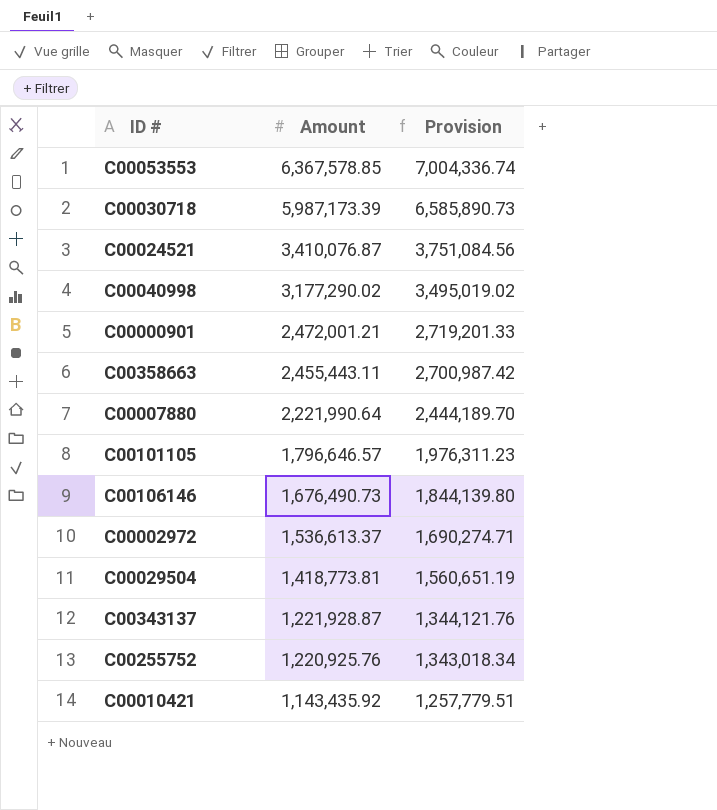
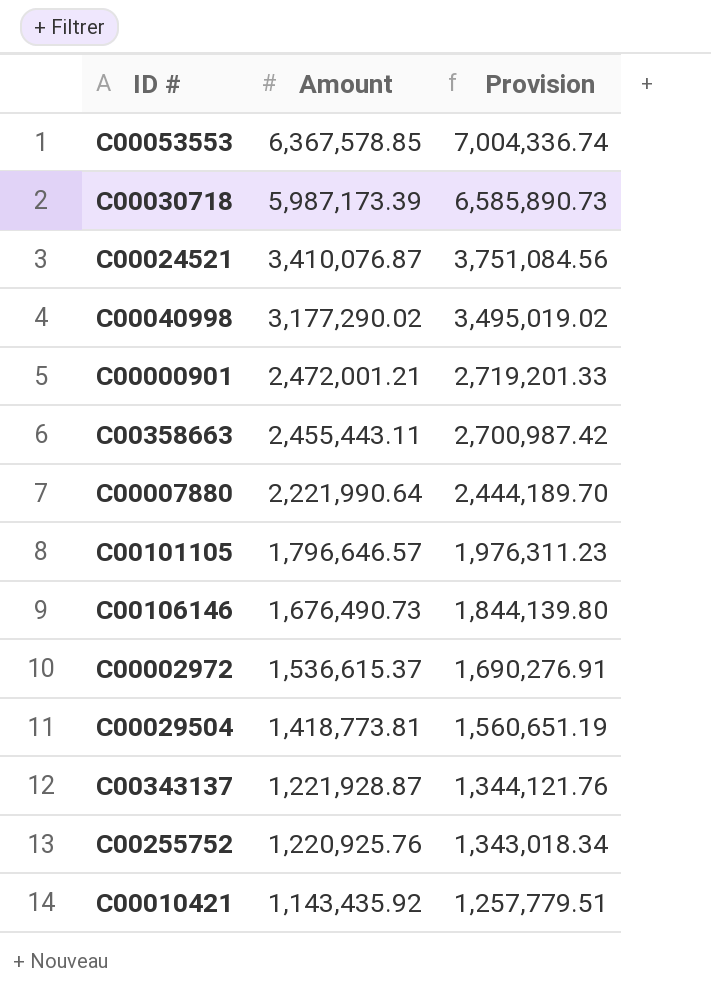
C00002972 | Amount: 1,536,613.37 -> 1,536,615.37
C00002972 | Provision: 1,690,274.71 -> 1,690,276.91

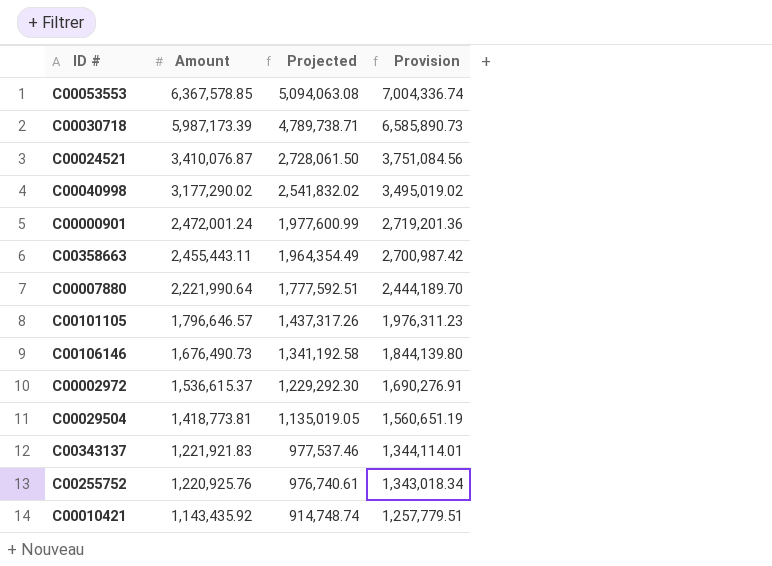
column Projected | formula: none -> [Amount] * 0.8
C00000901 | Amount: 2,472,001.21 -> 2,472,001.24
C00000901 | Provision: 2,719,201.33 -> 2,719,201.36
C00343137 | Amount: 1,221,928.87 -> 1,221,921.83
C00343137 | Provision: 1,344,121.76 -> 1,344,114.01

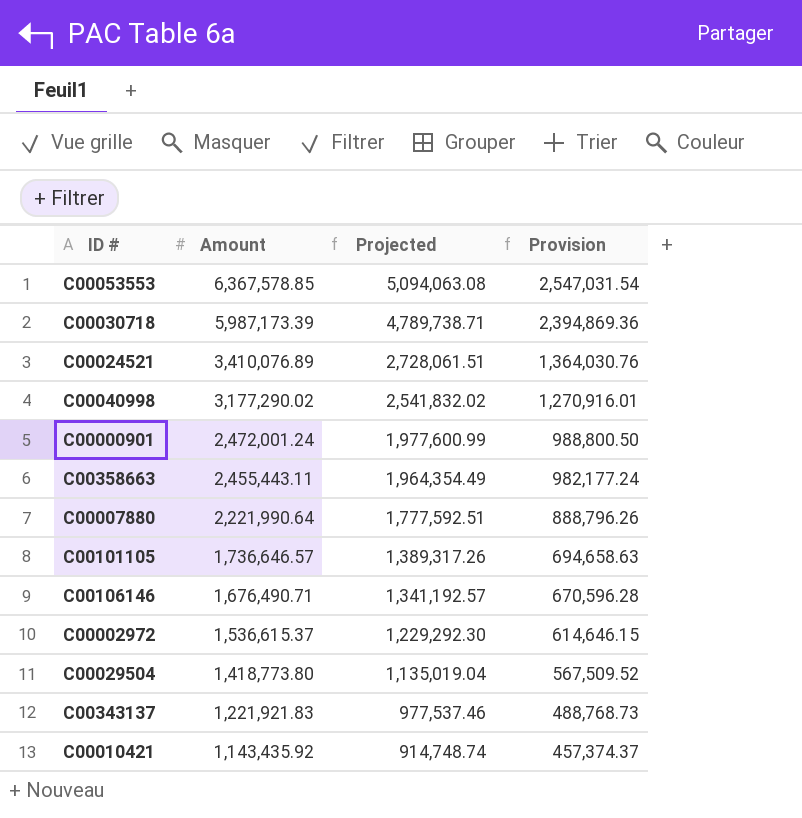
column Provision | formula: [Amount] * 1.1 -> [Amount] * 0.4
row C00255752: 1,220,925.76 | 976,740.61 | 1,343,018.34 -> none
C00024521 | Amount: 3,410,076.87 -> 3,410,076.89
C00024521 | Projected: 2,728,061.50 -> 2,728,061.51
C00101105 | Amount: 1,796,646.57 -> 1,736,646.57
C00101105 | Projected: 1,437,317.26 -> 1,389,317.26
C00106146 | Amount: 1,676,490.73 -> 1,676,490.71
C00106146 | Projected: 1,341,192.58 -> 1,341,192.57
C00029504 | Amount: 1,418,773.81 -> 1,418,773.80
C00029504 | Projected: 1,135,019.05 -> 1,135,019.04

